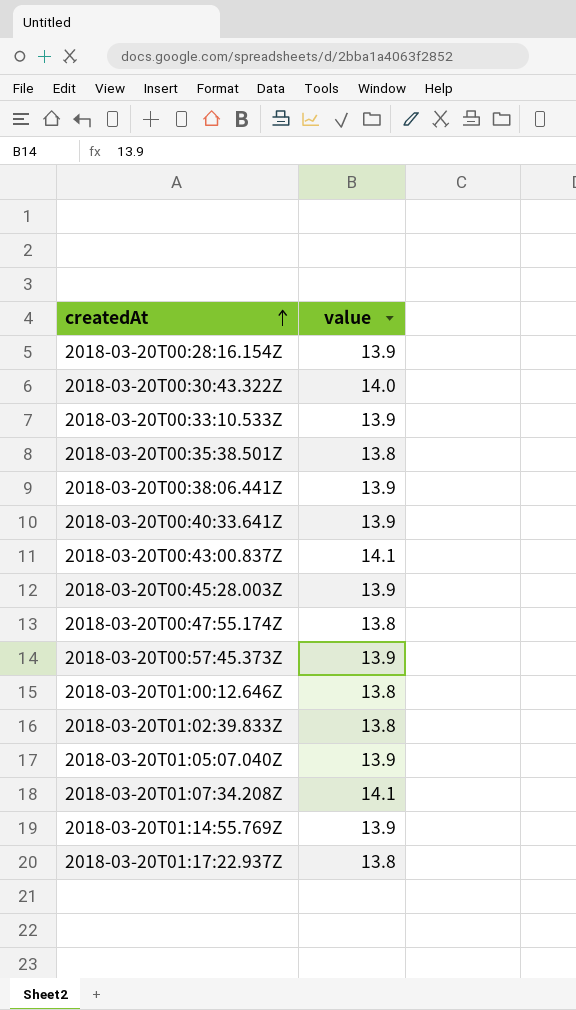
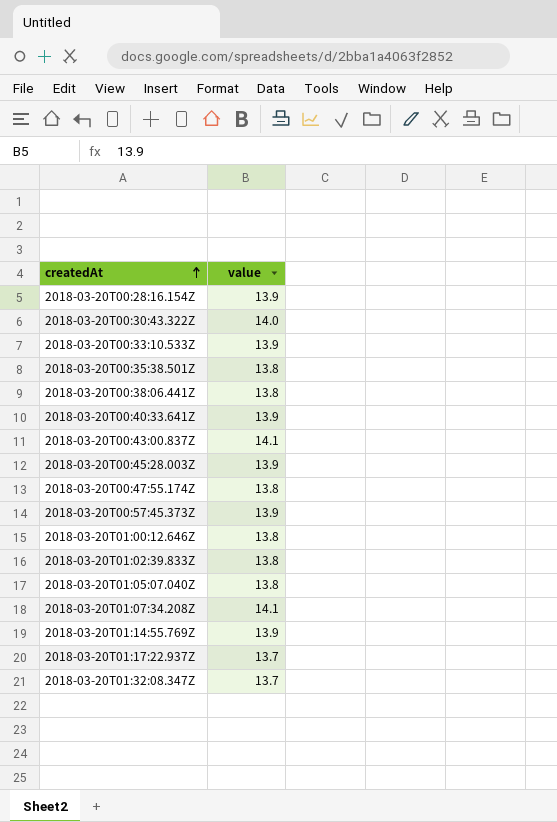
2018-03-20T00:38:06.441Z | value: 13.9 -> 13.8
2018-03-20T01:05:07.040Z | value: 13.9 -> 13.8
2018-03-20T01:17:22.937Z | value: 13.8 -> 13.7
row 2018-03-20T01:32:08.347Z: none -> 13.7

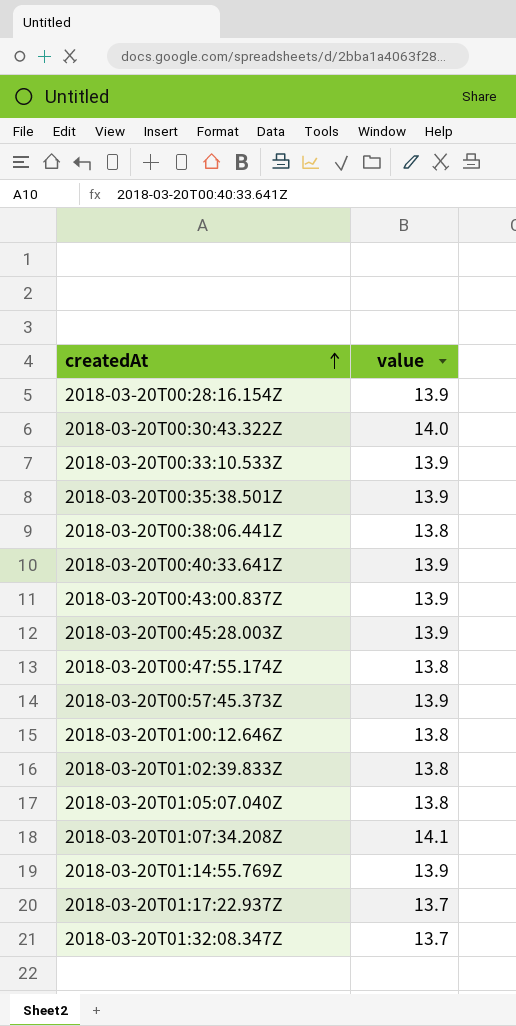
2018-03-20T00:35:38.501Z | value: 13.8 -> 13.9
2018-03-20T00:43:00.837Z | value: 14.1 -> 13.9

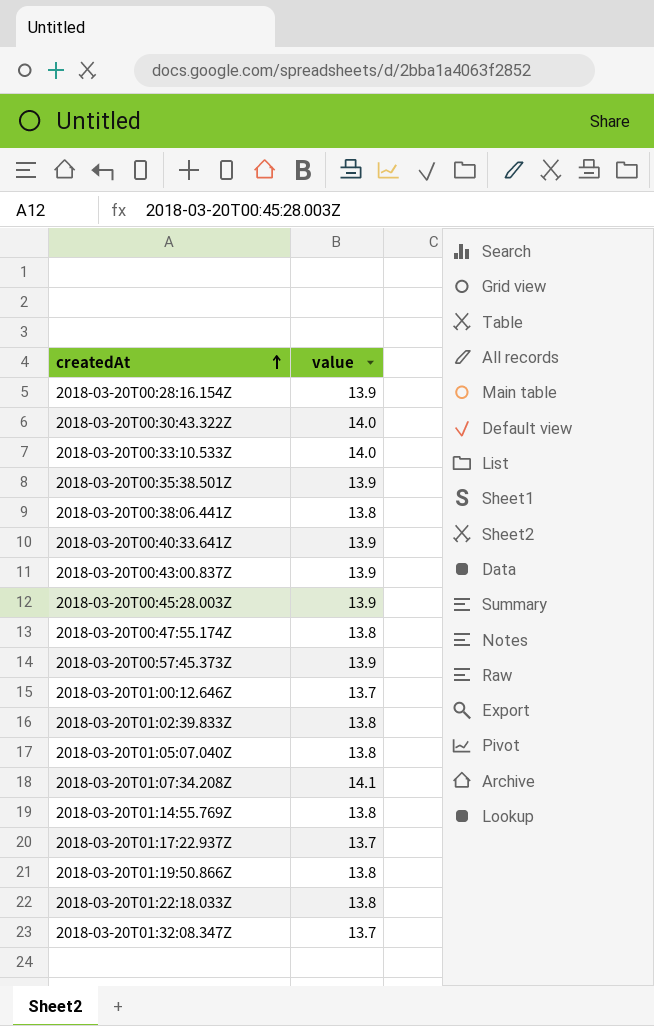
2018-03-20T00:33:10.533Z | value: 13.9 -> 14.0
2018-03-20T01:00:12.646Z | value: 13.8 -> 13.7
2018-03-20T01:14:55.769Z | value: 13.9 -> 13.8
row 2018-03-20T01:19:50.866Z: none -> 13.8
row 2018-03-20T01:22:18.033Z: none -> 13.8

